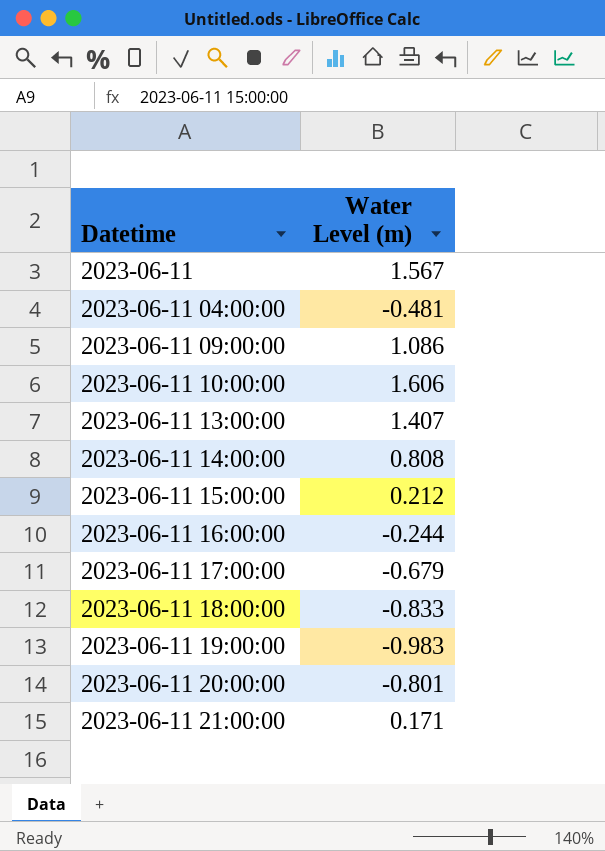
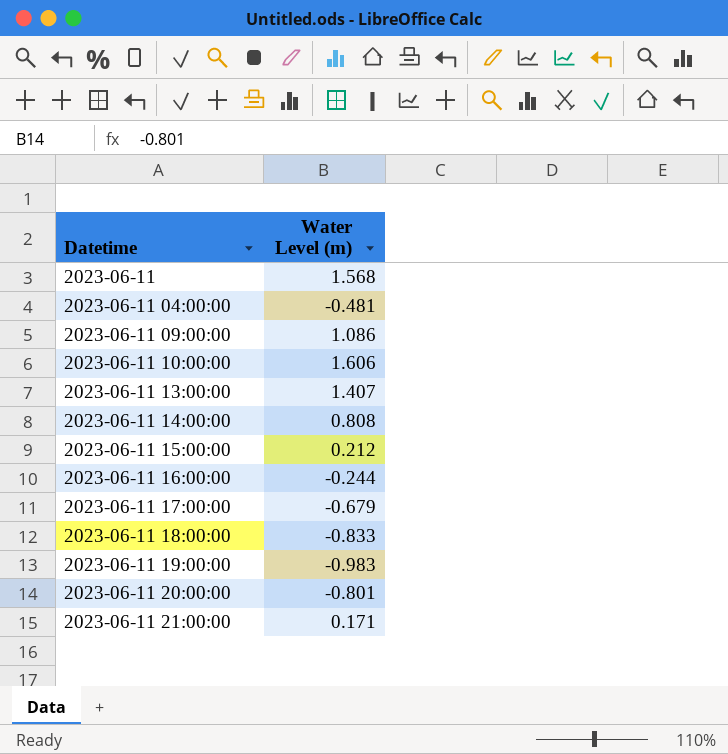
2023-06-11 | Water Level (m): 1.567 -> 1.568

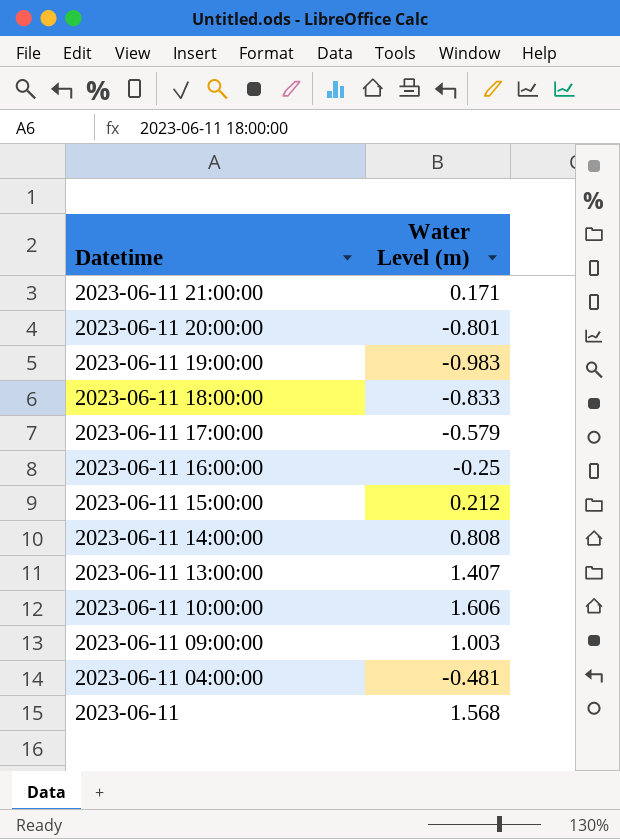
row order: Datetime ascending -> Datetime descending
2023-06-11 17:00:00 | Water Level (m): -0.679 -> -0.579
2023-06-11 16:00:00 | Water Level (m): -0.244 -> -0.25
2023-06-11 09:00:00 | Water Level (m): 1.086 -> 1.003

